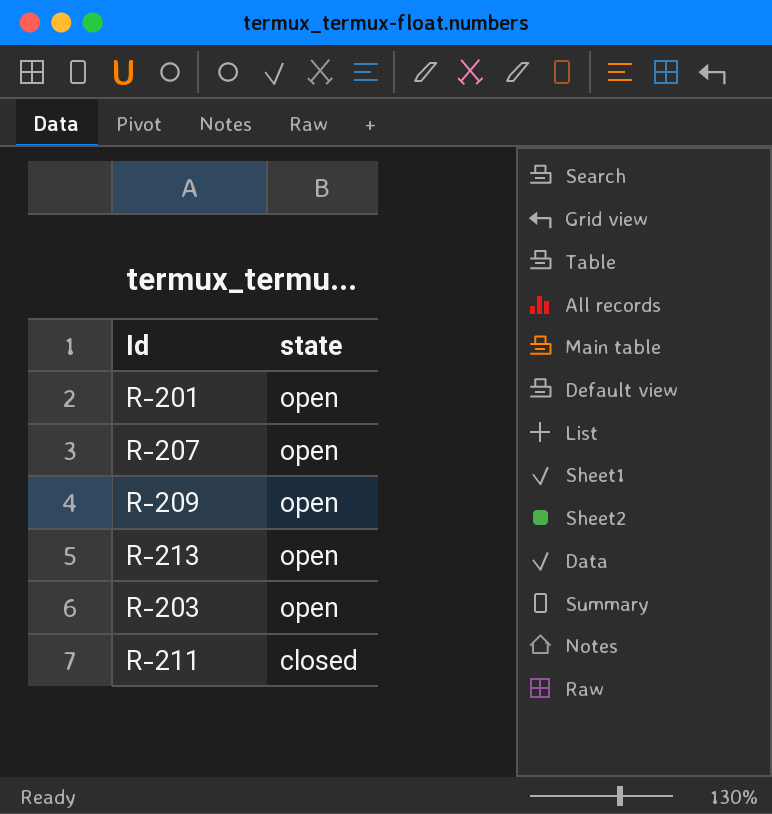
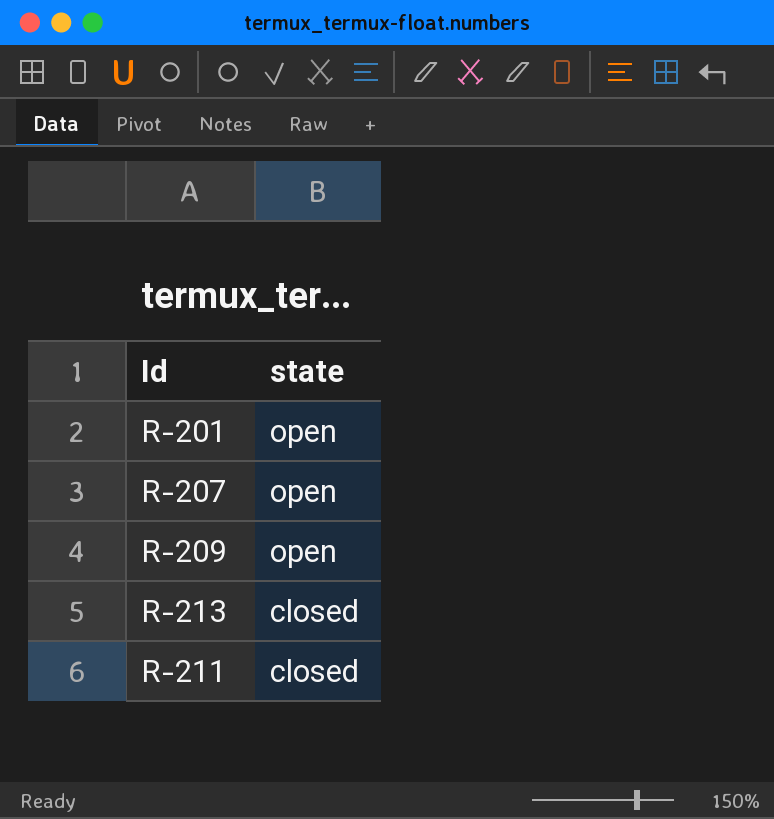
row R-203: open -> none
R-213 | state: open -> closed

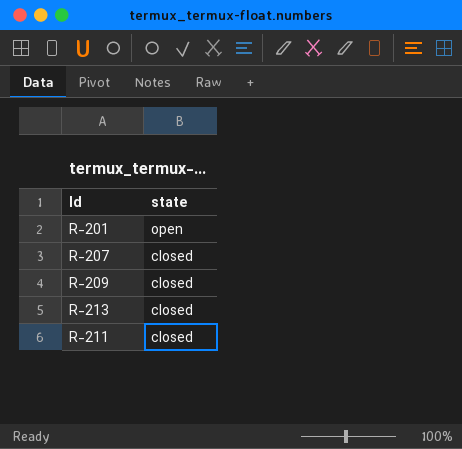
R-207 | state: open -> closed
R-209 | state: open -> closed

